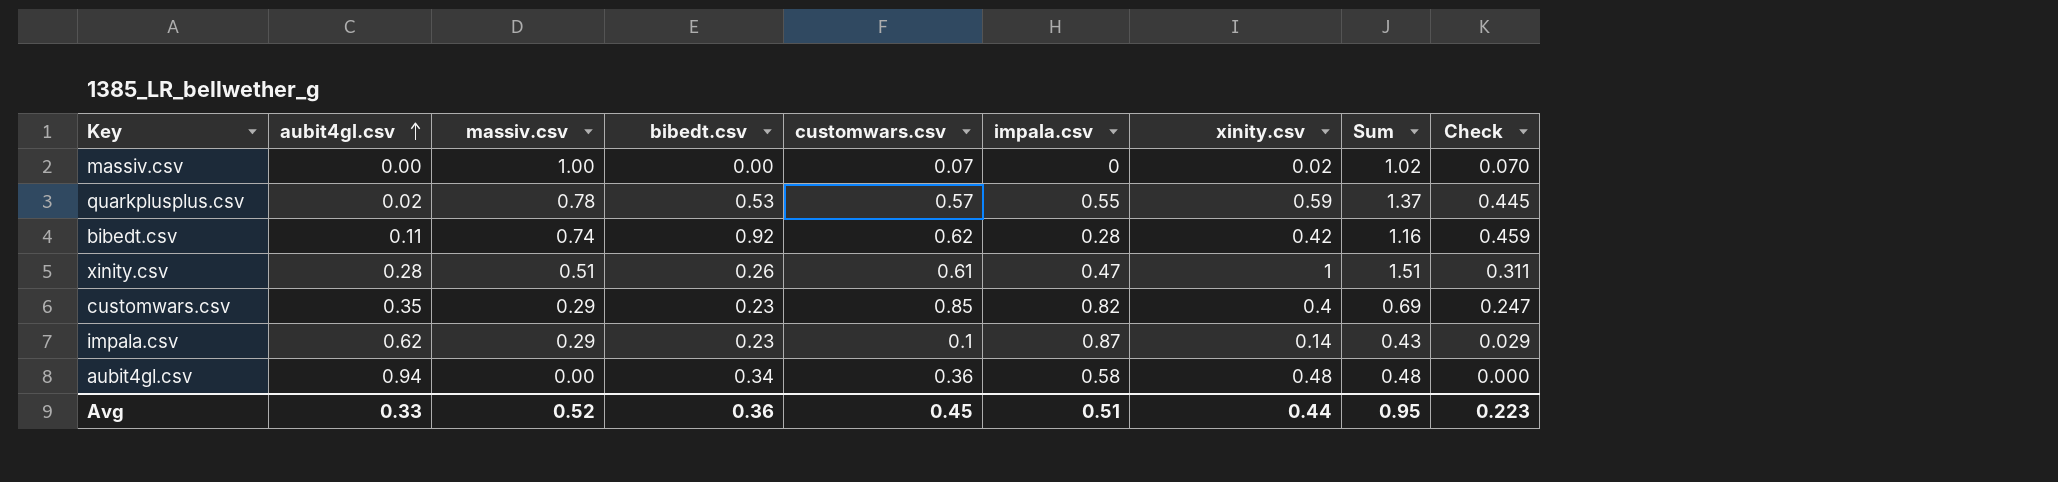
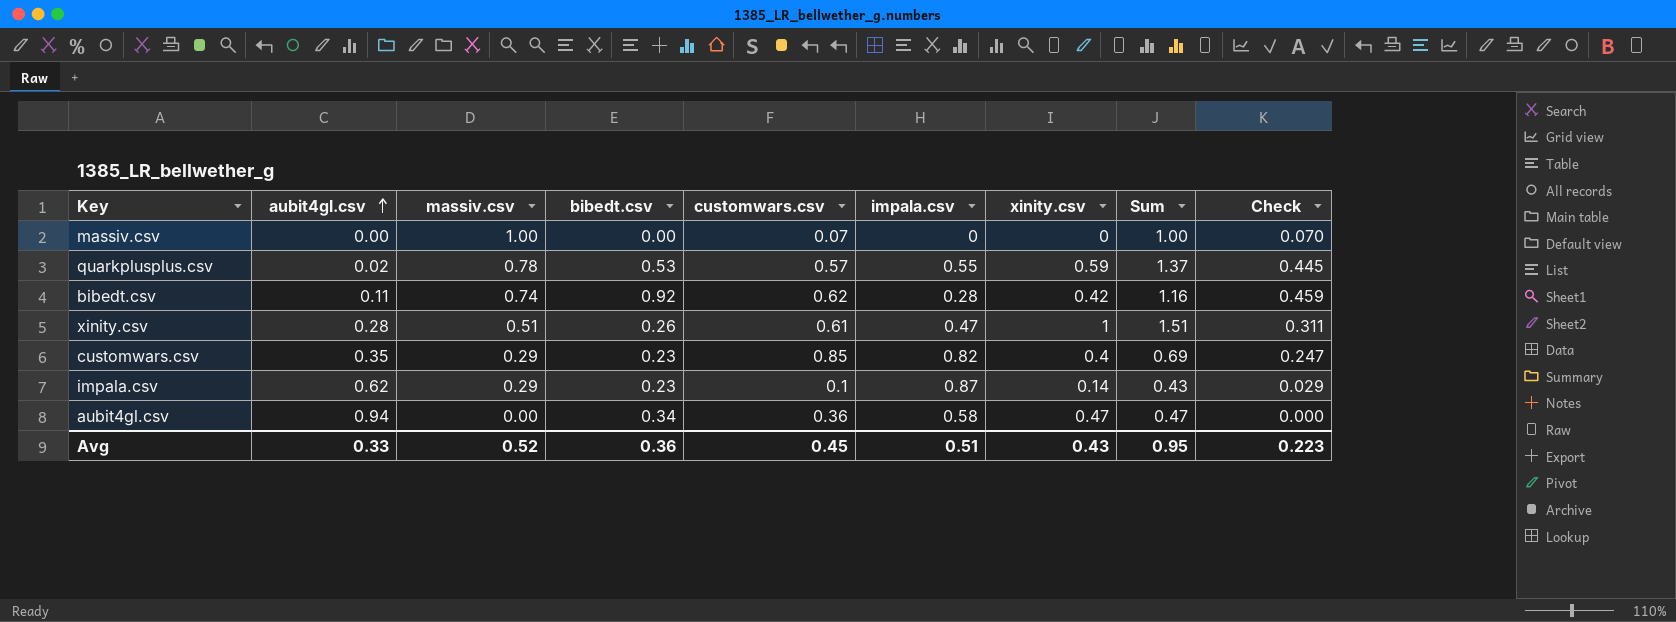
massiv.csv | xinity.csv: 0.02 -> 0
massiv.csv | Sum: 1.02 -> 1.00
aubit4gl.csv | xinity.csv: 0.48 -> 0.47
aubit4gl.csv | Sum: 0.48 -> 0.47
Avg | xinity.csv: 0.44 -> 0.43

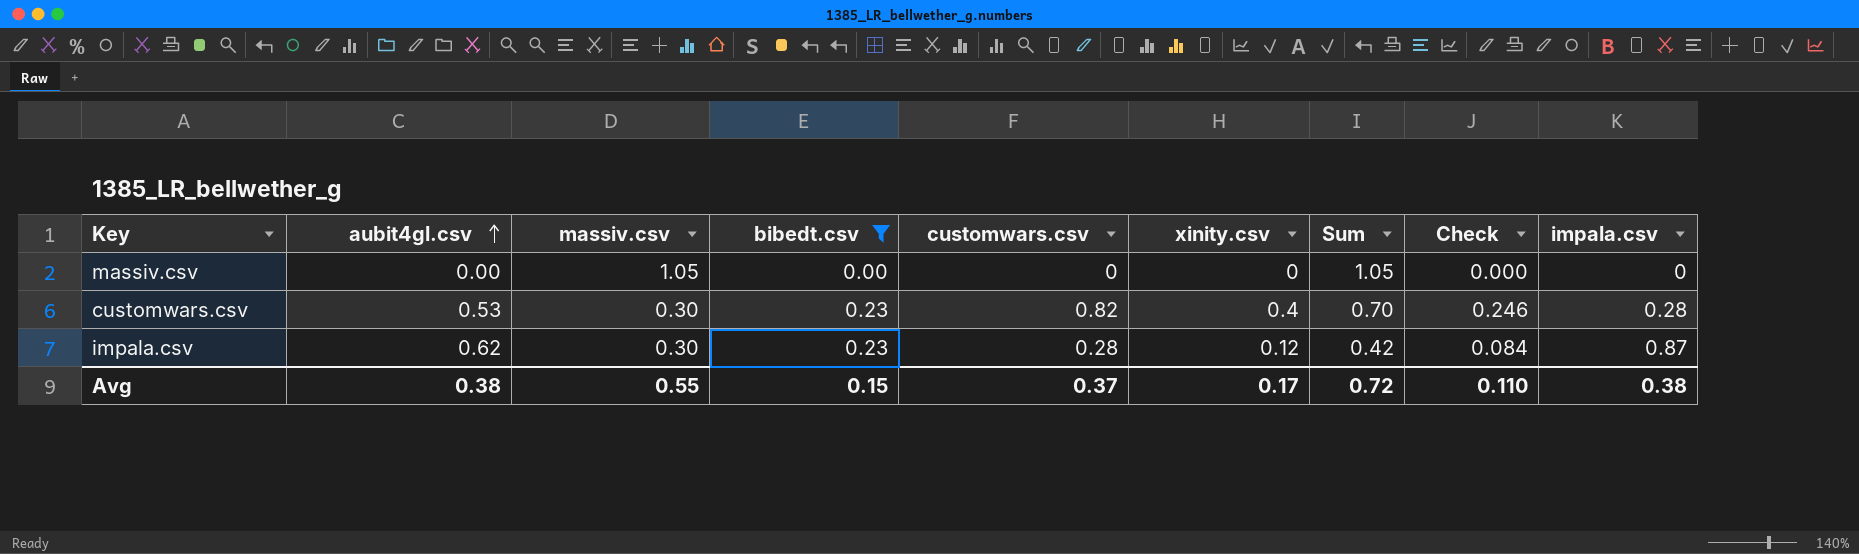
filter: none -> bibedt.csv <= 0.23
column impala.csv | position: 6 -> 9
massiv.csv | massiv.csv: 1.00 -> 1.05
massiv.csv | customwars.csv: 0.07 -> 0
massiv.csv | Sum: 1.00 -> 1.05
massiv.csv | Check: 0.070 -> 0.000
customwars.csv | aubit4gl.csv: 0.35 -> 0.53
customwars.csv | massiv.csv: 0.29 -> 0.30
customwars.csv | customwars.csv: 0.85 -> 0.82
customwars.csv | Sum: 0.69 -> 0.70
customwars.csv | Check: 0.247 -> 0.246
customwars.csv | impala.csv: 0.82 -> 0.28
impala.csv | massiv.csv: 0.29 -> 0.30
impala.csv | customwars.csv: 0.1 -> 0.28
impala.csv | xinity.csv: 0.14 -> 0.12
impala.csv | Sum: 0.43 -> 0.42
impala.csv | Check: 0.029 -> 0.084
Avg | aubit4gl.csv: 0.33 -> 0.38
Avg | massiv.csv: 0.52 -> 0.55
Avg | bibedt.csv: 0.36 -> 0.15
Avg | customwars.csv: 0.45 -> 0.37
Avg | xinity.csv: 0.43 -> 0.17
Avg | Sum: 0.95 -> 0.72
Avg | Check: 0.223 -> 0.110
Avg | impala.csv: 0.51 -> 0.38

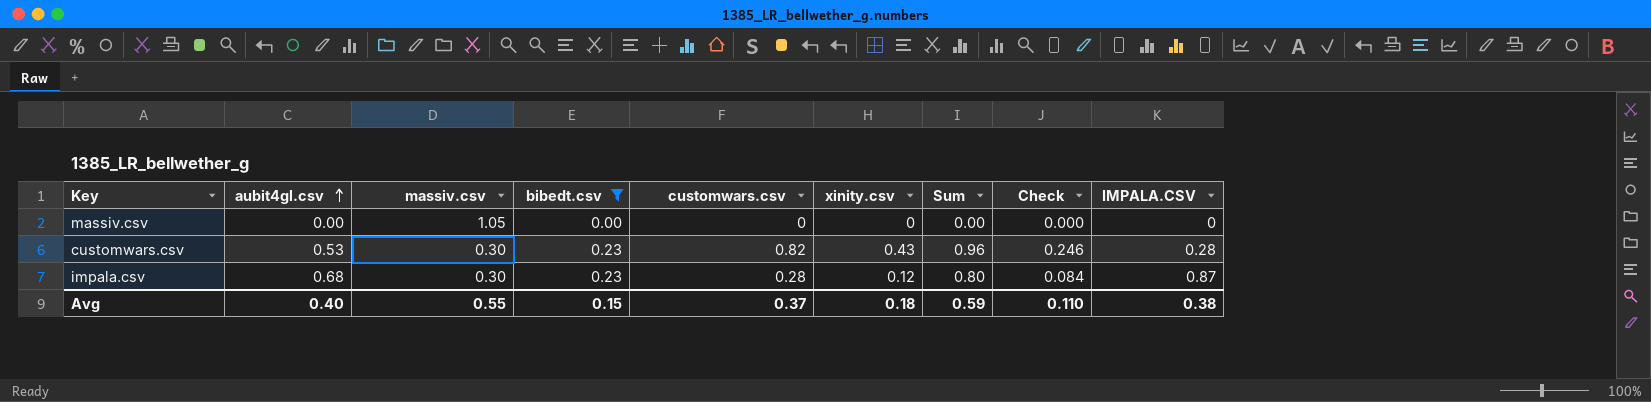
column Sum | formula: [massiv.csv] + [xinity.csv] -> [aubit4gl.csv] + [xinity.csv]
column name: impala.csv -> IMPALA.CSV
customwars.csv | xinity.csv: 0.4 -> 0.43
impala.csv | aubit4gl.csv: 0.62 -> 0.68
Avg | aubit4gl.csv: 0.38 -> 0.40
Avg | xinity.csv: 0.17 -> 0.18
Avg | Sum: 0.72 -> 0.59

